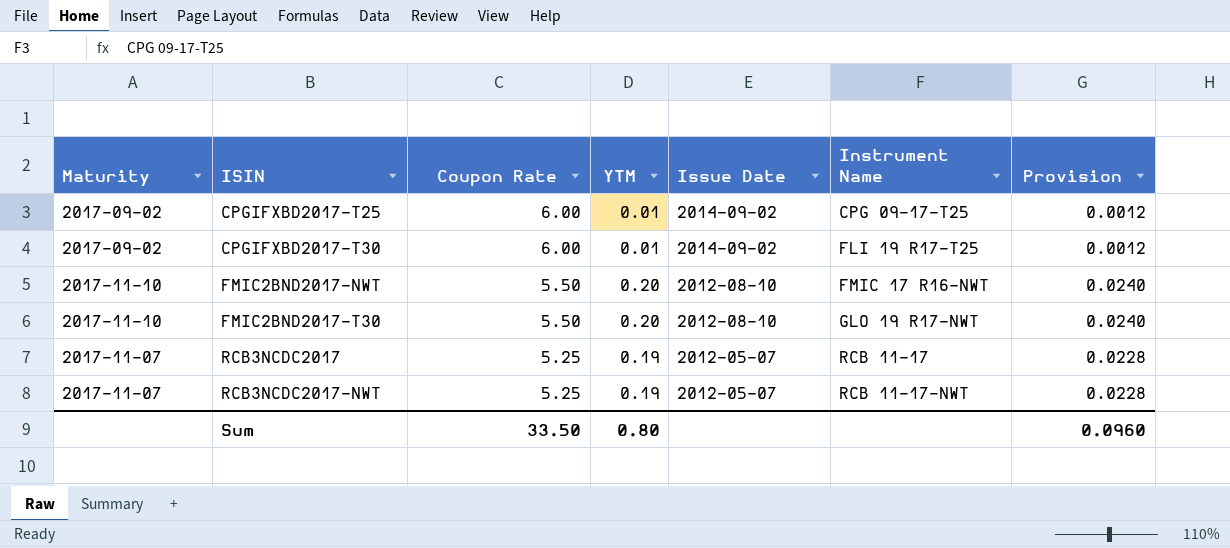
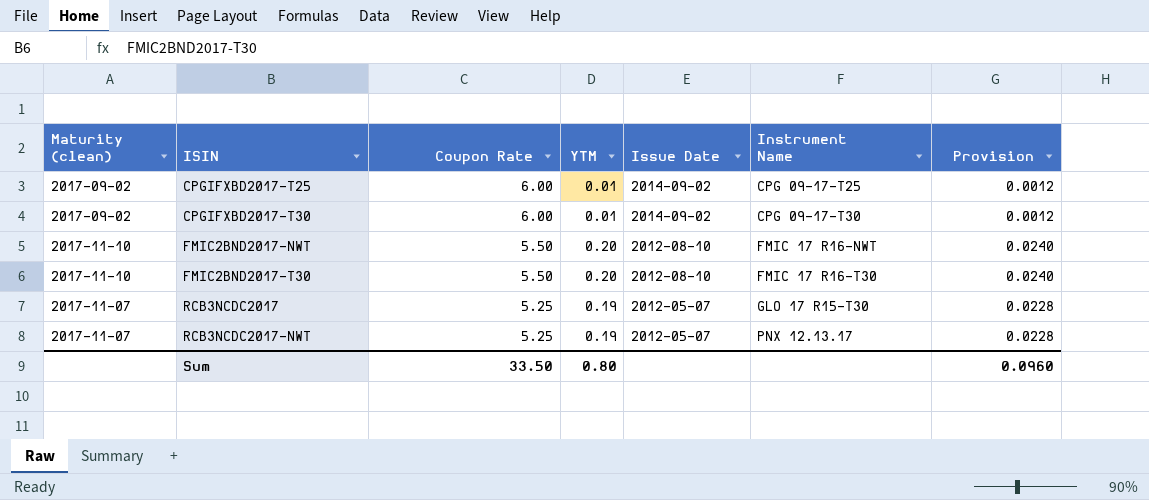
column name: Maturity -> Maturity (clean)
CPGIFXBD2017-T30 | Instrument Name: FLI 19 R17-T25 -> CPG 09-17-T30
FMIC2BND2017-T30 | Instrument Name: GLO 19 R17-NWT -> FMIC 17 R16-T30
RCB3NCDC2017 | Instrument Name: RCB 11-17 -> GLO 17 R15-T30
RCB3NCDC2017-NWT | Instrument Name: RCB 11-17-NWT -> PNX 12.13.17

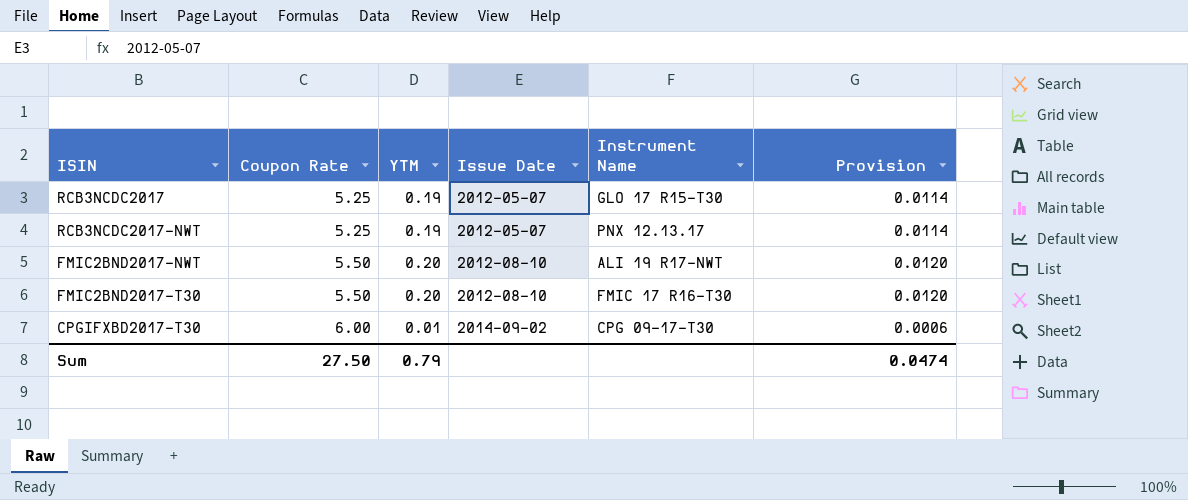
row order: ISIN ascending -> Coupon Rate ascending
column Maturity (clean) | position: 1 -> none
column Provision | formula: [YTM] * 0.12 -> [YTM] * 0.06
row CPGIFXBD2017-T25: 2017-09-02 | 6.00 | 0.01 | 2014-09-02 | CPG 09-17-T25 | 0.0012 -> none
FMIC2BND2017-NWT | Instrument Name: FMIC 17 R16-NWT -> ALI 19 R17-NWT
Sum | Coupon Rate: 33.50 -> 27.50
Sum | YTM: 0.80 -> 0.79
Sum | Provision: 0.0960 -> 0.0474

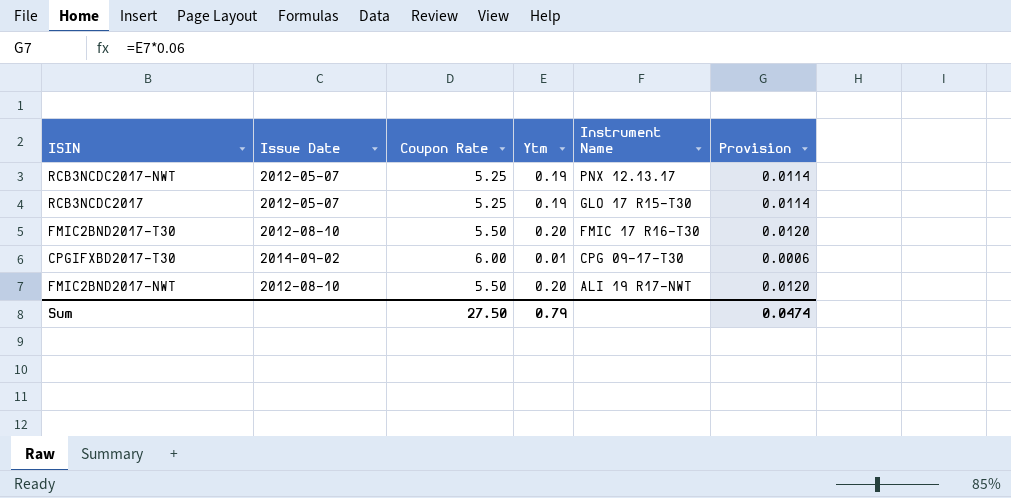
row order: Coupon Rate ascending -> Instrument Name descending
column Issue Date | position: 4 -> 2
column name: YTM -> Ytm

